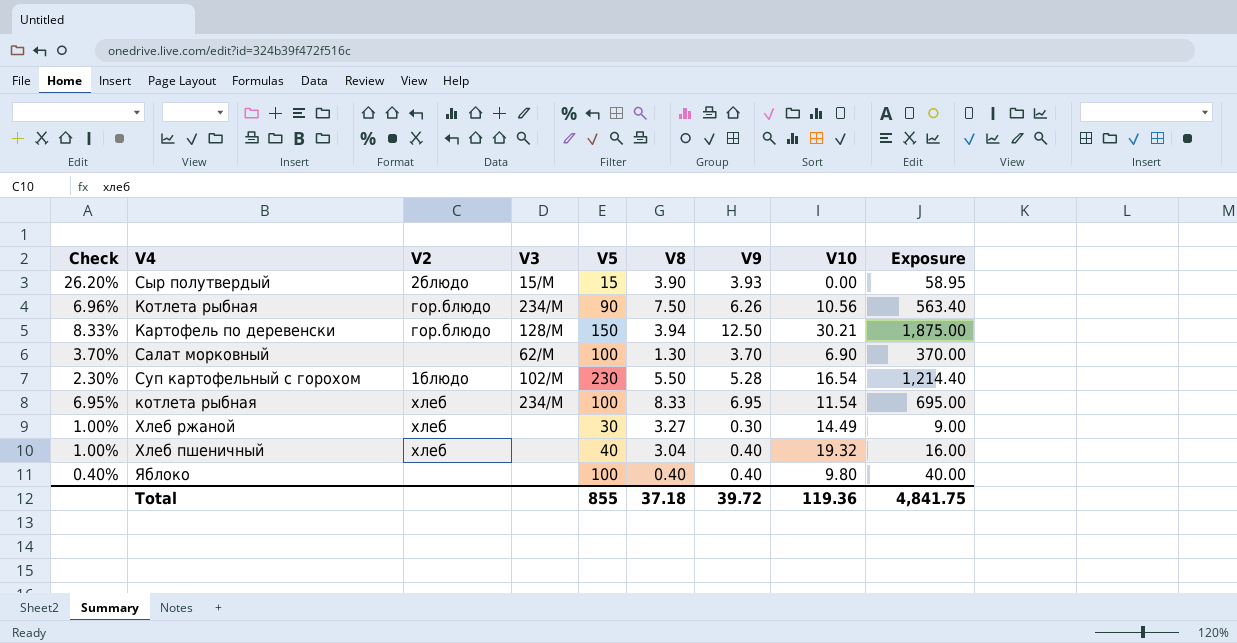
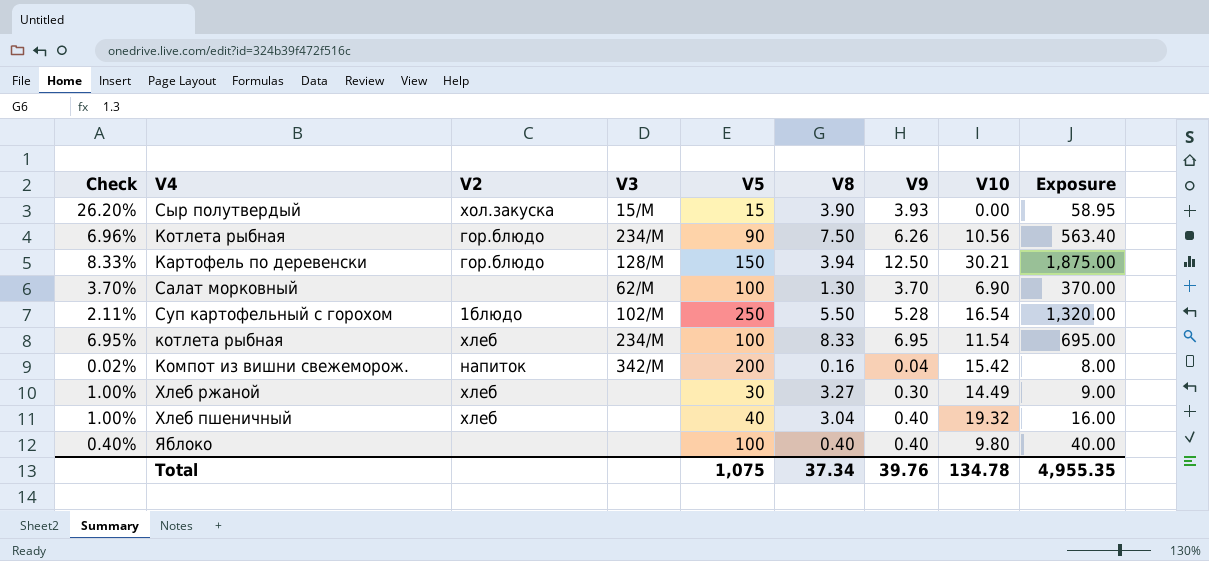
Сыр полутвердый | V2: 2блюдо -> хол.закуска
Суп картофельный с горохом | Check: 2.30% -> 2.11%
Суп картофельный с горохом | V5: 230 -> 250
Суп картофельный с горохом | Exposure: 1,214.40 -> 1,320.00
row Компот из вишни свежеморож.: none -> 0.02% | напиток | 342/М | 200 | 0.16 | 0.04 | 15.42 | 8.00
Total | V5: 855 -> 1,075
Total | V8: 37.18 -> 37.34
Total | V9: 39.72 -> 39.76
Total | V10: 119.36 -> 134.78
Total | Exposure: 4,841.75 -> 4,955.35

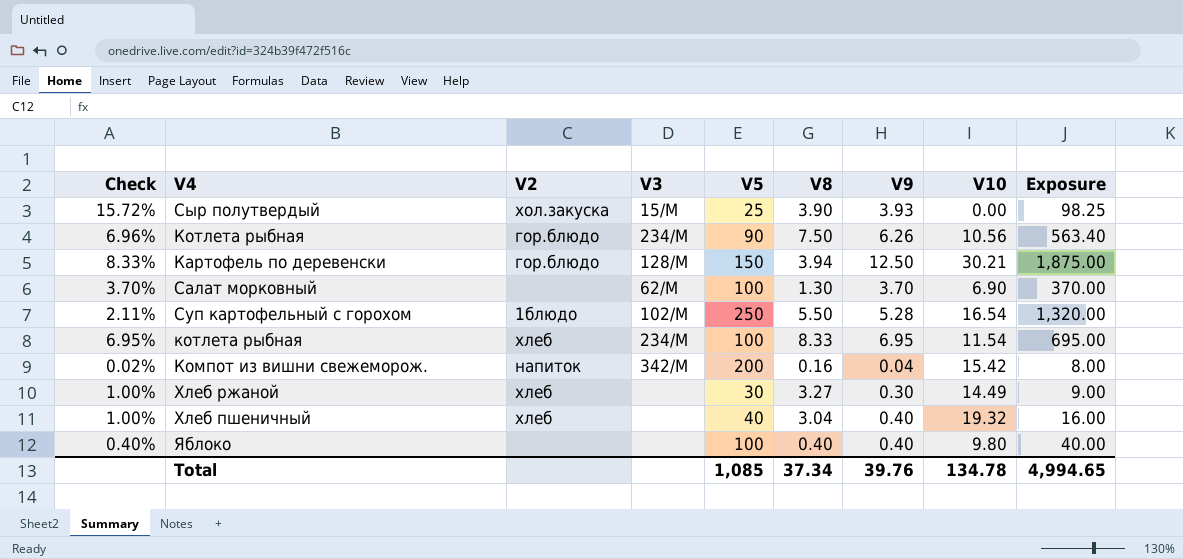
Сыр полутвердый | Check: 26.20% -> 15.72%
Сыр полутвердый | V5: 15 -> 25
Сыр полутвердый | Exposure: 58.95 -> 98.25
Total | V5: 1,075 -> 1,085
Total | Exposure: 4,955.35 -> 4,994.65

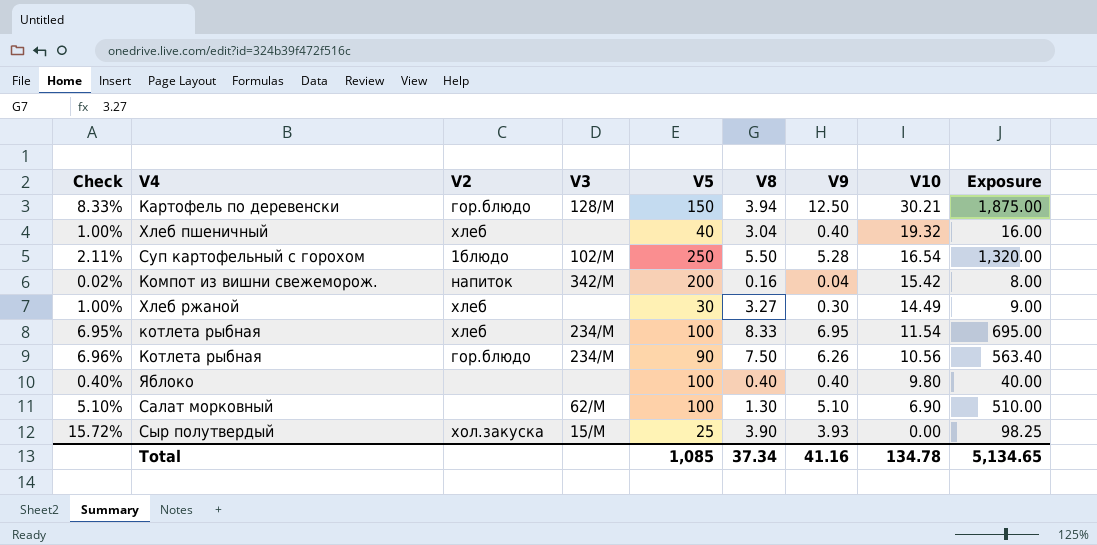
row order: none -> V10 descending
Салат морковный | Check: 3.70% -> 5.10%
Салат морковный | V9: 3.70 -> 5.10
Салат морковный | Exposure: 370.00 -> 510.00
Total | V9: 39.76 -> 41.16
Total | Exposure: 4,994.65 -> 5,134.65

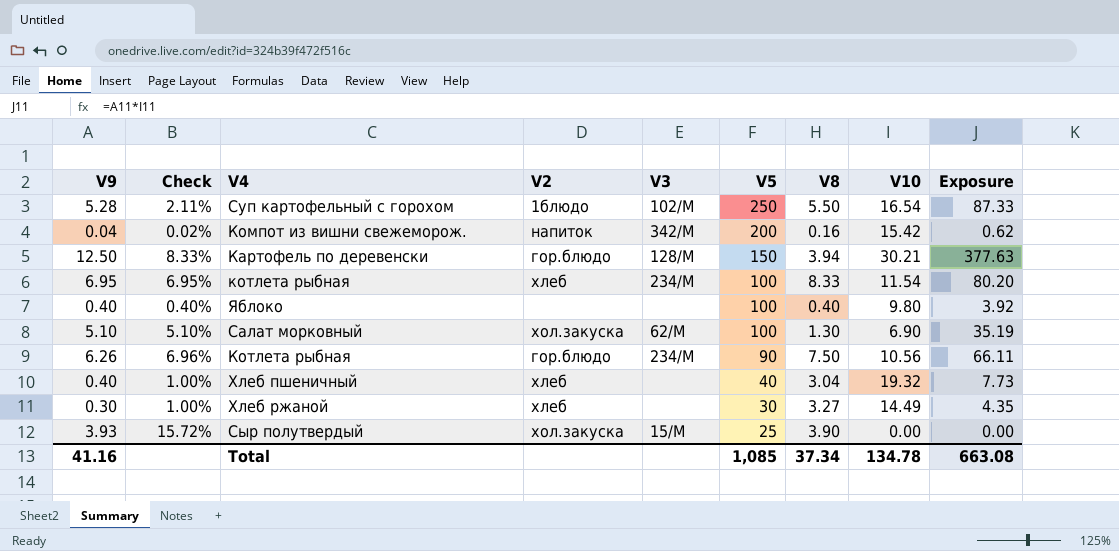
row order: V10 descending -> V5 descending
column V9 | position: 7 -> 1
column Exposure | formula: [V5] * [V9] -> [V9] * [V10]
Салат морковный | V2: none -> хол.закуска
Total | Exposure: 5,134.65 -> 663.08

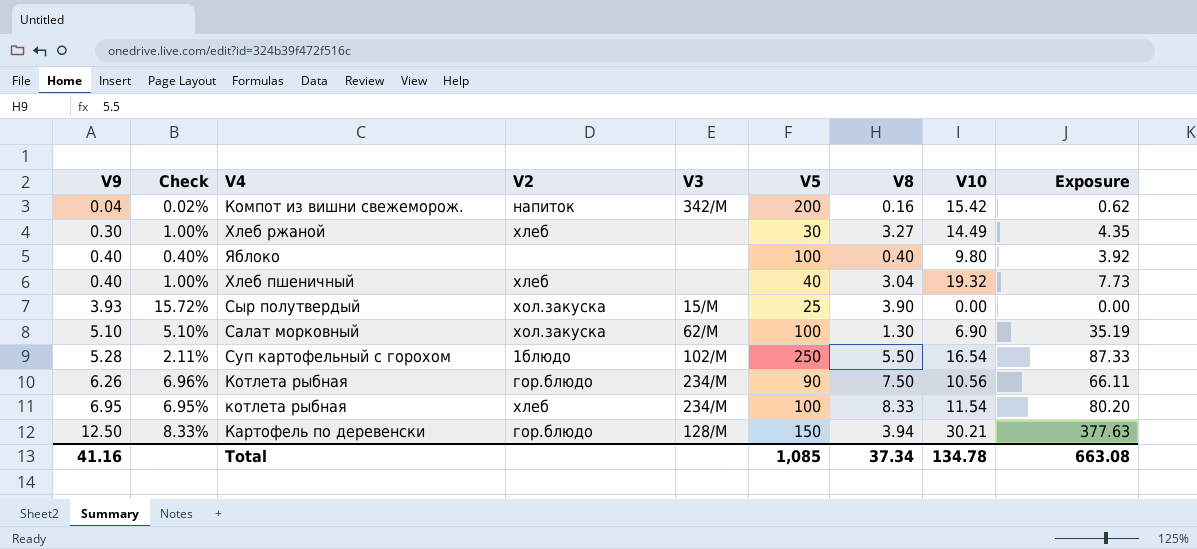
row order: V5 descending -> V9 ascending

